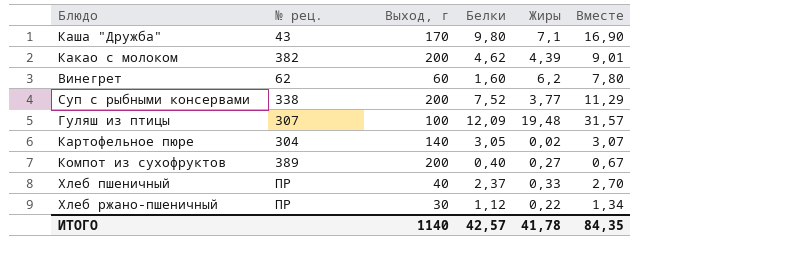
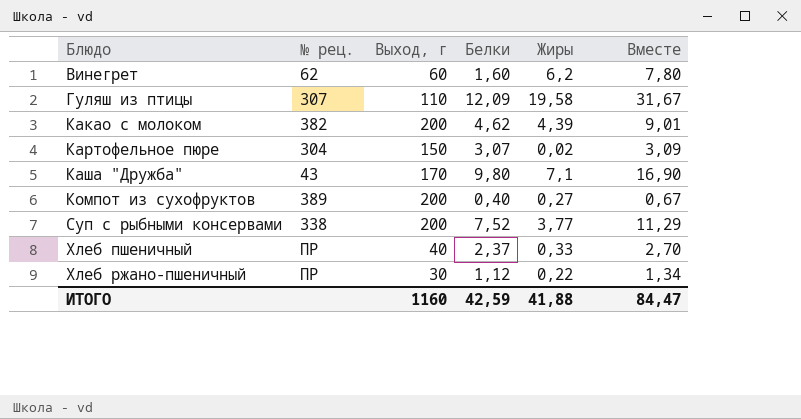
row order: none -> Блюдо ascending
Гуляш из птицы | Выход, г: 100 -> 110
Гуляш из птицы | Жиры: 19,48 -> 19,58
Гуляш из птицы | Вместе: 31,57 -> 31,67
Картофельное пюре | Выход, г: 140 -> 150
Картофельное пюре | Белки: 3,05 -> 3,07
Картофельное пюре | Вместе: 3,07 -> 3,09
ИТОГО | Выход, г: 1140 -> 1160
ИТОГО | Белки: 42,57 -> 42,59
ИТОГО | Жиры: 41,78 -> 41,88
ИТОГО | Вместе: 84,35 -> 84,47

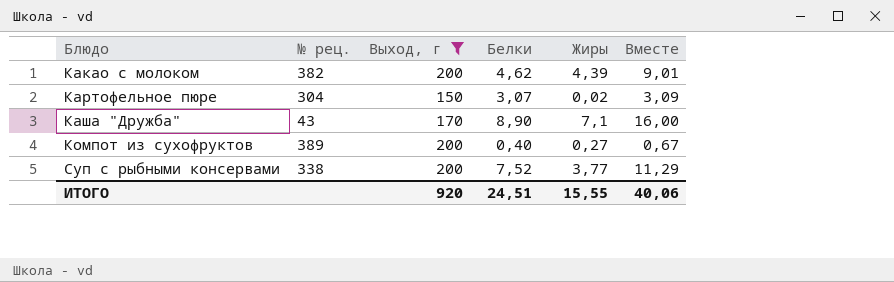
filter: none -> Выход, г >= 150
Каша "Дружба" | Белки: 9,80 -> 8,90
Каша "Дружба" | Вместе: 16,90 -> 16,00
ИТОГО | Выход, г: 1160 -> 920
ИТОГО | Белки: 42,59 -> 24,51
ИТОГО | Жиры: 41,88 -> 15,55
ИТОГО | Вместе: 84,47 -> 40,06

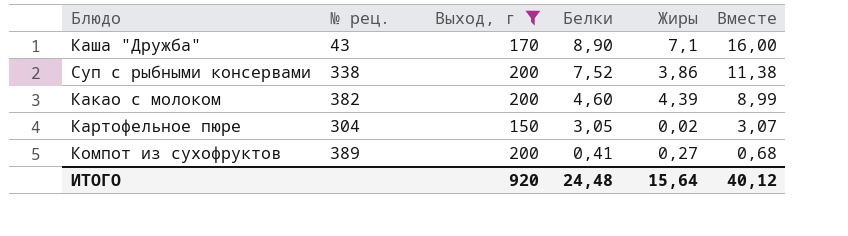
row order: Блюдо ascending -> Белки descending
Суп с рыбными консервами | Жиры: 3,77 -> 3,86
Суп с рыбными консервами | Вместе: 11,29 -> 11,38
Какао с молоком | Белки: 4,62 -> 4,60
Какао с молоком | Вместе: 9,01 -> 8,99
Картофельное пюре | Белки: 3,07 -> 3,05
Картофельное пюре | Вместе: 3,09 -> 3,07
Компот из сухофруктов | Белки: 0,40 -> 0,41
Компот из сухофруктов | Вместе: 0,67 -> 0,68
ИТОГО | Белки: 24,51 -> 24,48
ИТОГО | Жиры: 15,55 -> 15,64
ИТОГО | Вместе: 40,06 -> 40,12

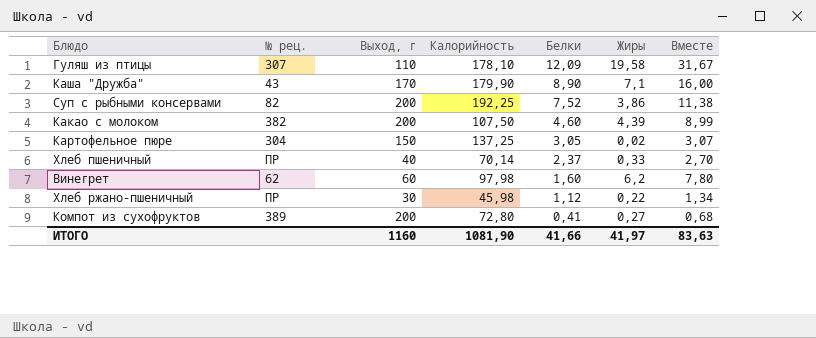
filter: Выход, г >= 150 -> none
column Калорийность | position: none -> 4
Суп с рыбными консервами | № рец.: 338 -> 82
ИТОГО | Выход, г: 920 -> 1160
ИТОГО | Белки: 24,48 -> 41,66
ИТОГО | Жиры: 15,64 -> 41,97
ИТОГО | Вместе: 40,12 -> 83,63

